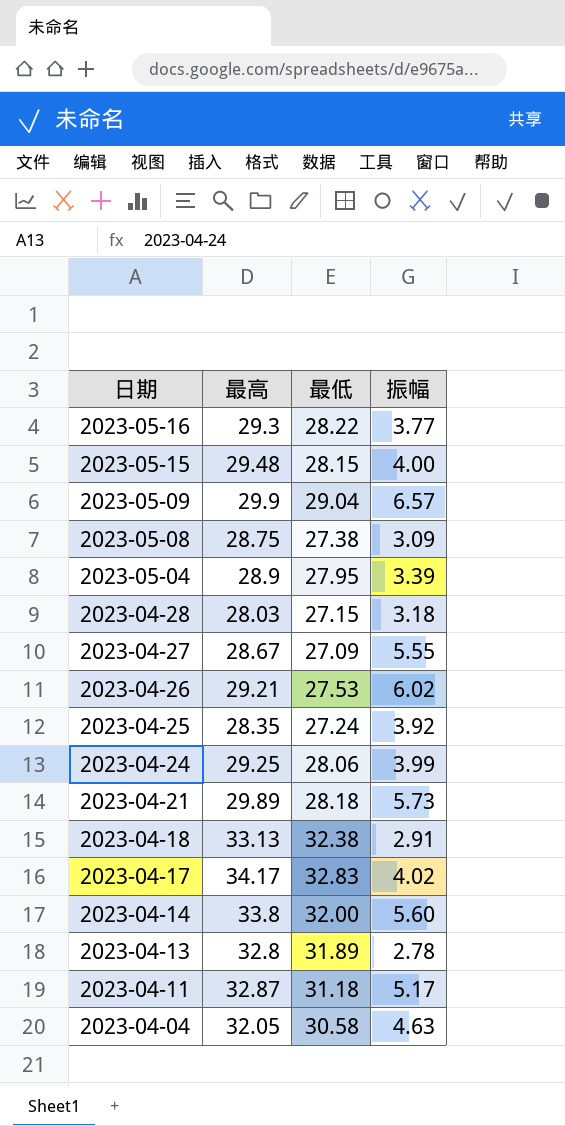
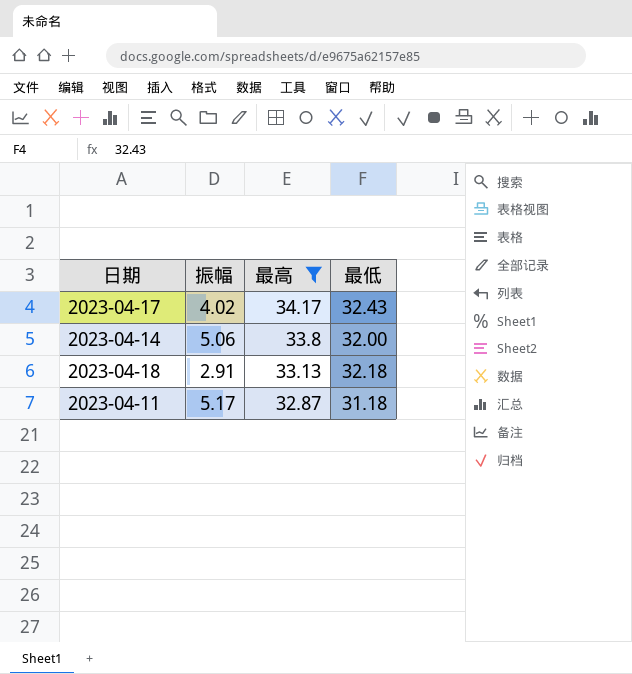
filter: none -> 最高 >= 32.87
row order: 日期 descending -> 最高 descending
column 振幅 | position: 4 -> 2
2023-04-17 | 最低: 32.83 -> 32.43
2023-04-14 | 振幅: 5.60 -> 5.06
2023-04-18 | 最低: 32.38 -> 32.18

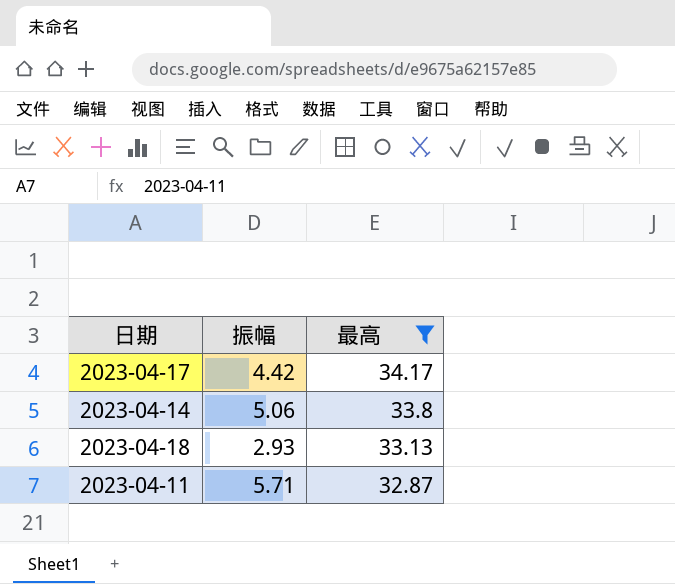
column 最低 | position: 4 -> none
2023-04-17 | 振幅: 4.02 -> 4.42
2023-04-18 | 振幅: 2.91 -> 2.93
2023-04-11 | 振幅: 5.17 -> 5.71

